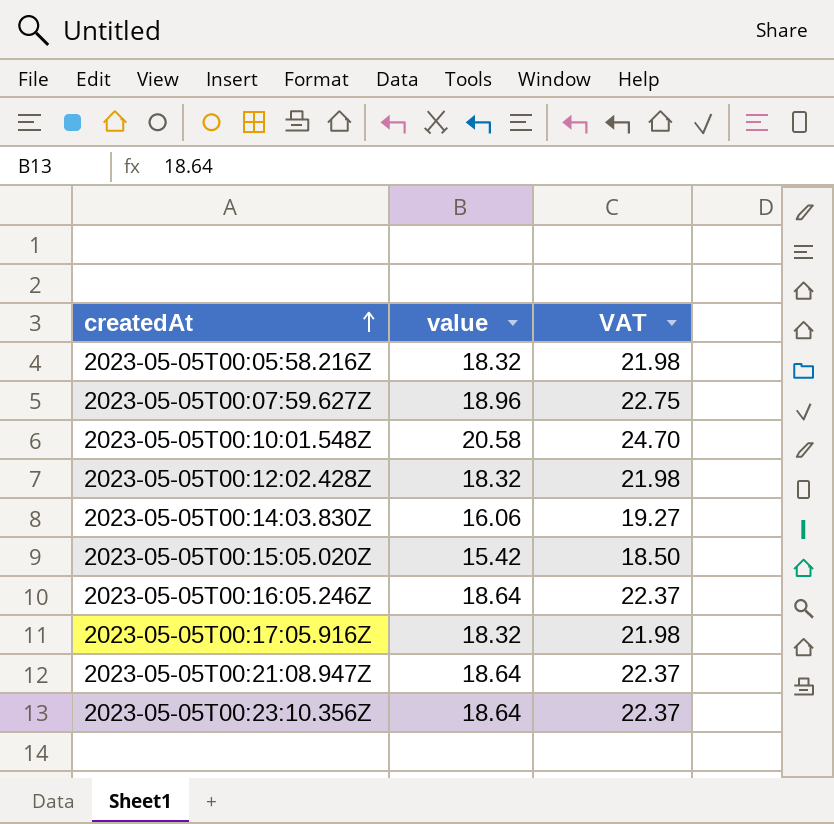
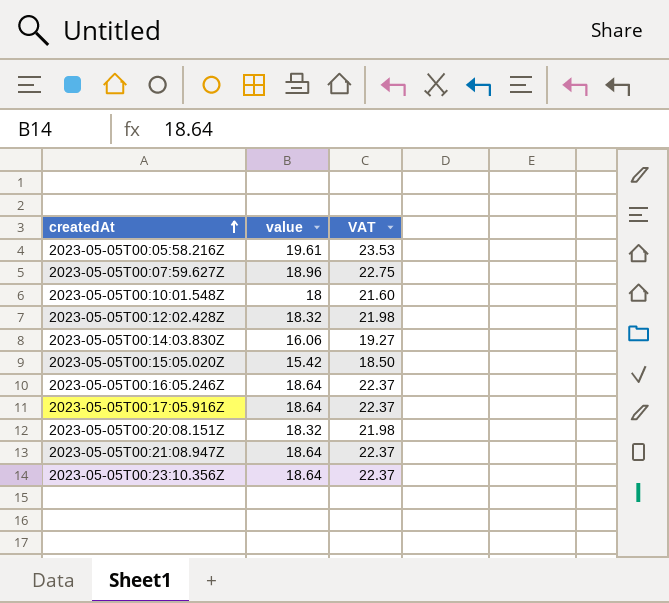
2023-05-05T00:05:58.216Z | value: 18.32 -> 19.61
2023-05-05T00:05:58.216Z | VAT: 21.98 -> 23.53
2023-05-05T00:10:01.548Z | value: 20.58 -> 18
2023-05-05T00:10:01.548Z | VAT: 24.70 -> 21.60
2023-05-05T00:17:05.916Z | value: 18.32 -> 18.64
2023-05-05T00:17:05.916Z | VAT: 21.98 -> 22.37
row 2023-05-05T00:20:08.151Z: none -> 18.32 | 21.98

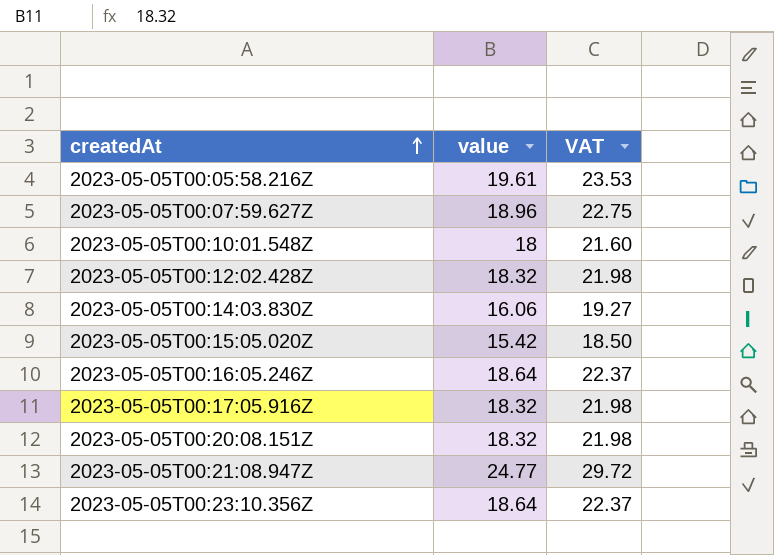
2023-05-05T00:17:05.916Z | value: 18.64 -> 18.32
2023-05-05T00:17:05.916Z | VAT: 22.37 -> 21.98
2023-05-05T00:21:08.947Z | value: 18.64 -> 24.77
2023-05-05T00:21:08.947Z | VAT: 22.37 -> 29.72

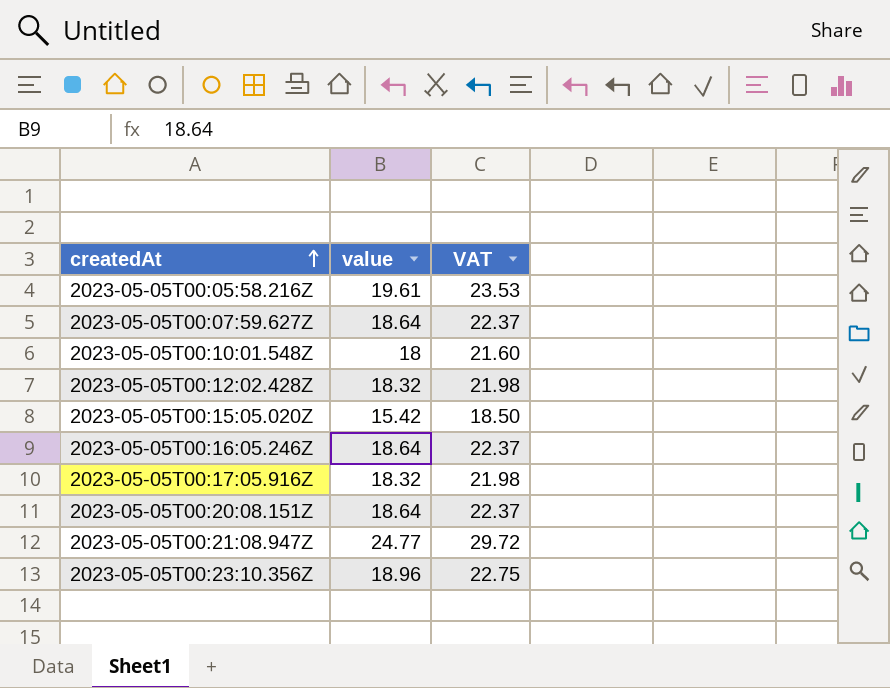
row 2023-05-05T00:14:03.830Z: 16.06 | 19.27 -> none
2023-05-05T00:07:59.627Z | value: 18.96 -> 18.64
2023-05-05T00:07:59.627Z | VAT: 22.75 -> 22.37
2023-05-05T00:20:08.151Z | value: 18.32 -> 18.64
2023-05-05T00:20:08.151Z | VAT: 21.98 -> 22.37
2023-05-05T00:23:10.356Z | value: 18.64 -> 18.96
2023-05-05T00:23:10.356Z | VAT: 22.37 -> 22.75

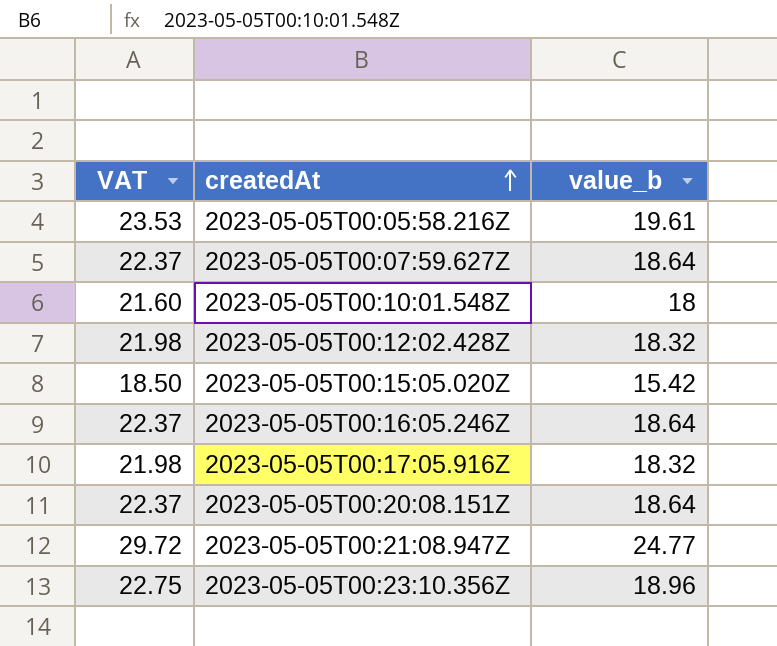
column VAT | position: 3 -> 1
column name: value -> value_b

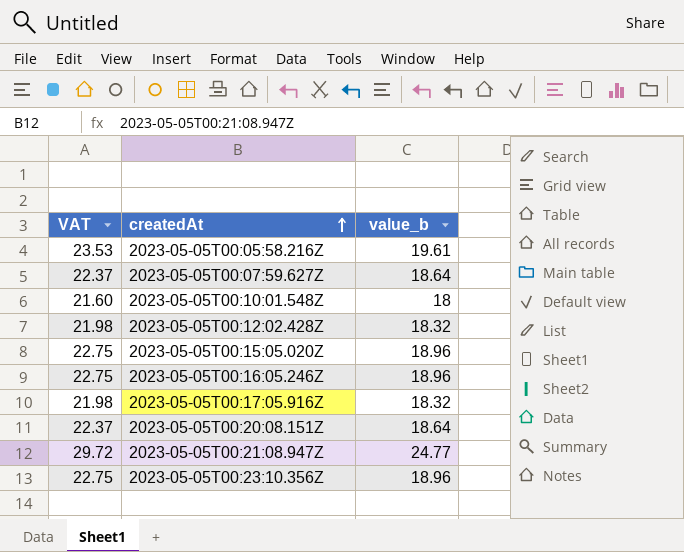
2023-05-05T00:15:05.020Z | VAT: 18.50 -> 22.75
2023-05-05T00:15:05.020Z | value_b: 15.42 -> 18.96
2023-05-05T00:16:05.246Z | VAT: 22.37 -> 22.75
2023-05-05T00:16:05.246Z | value_b: 18.64 -> 18.96

